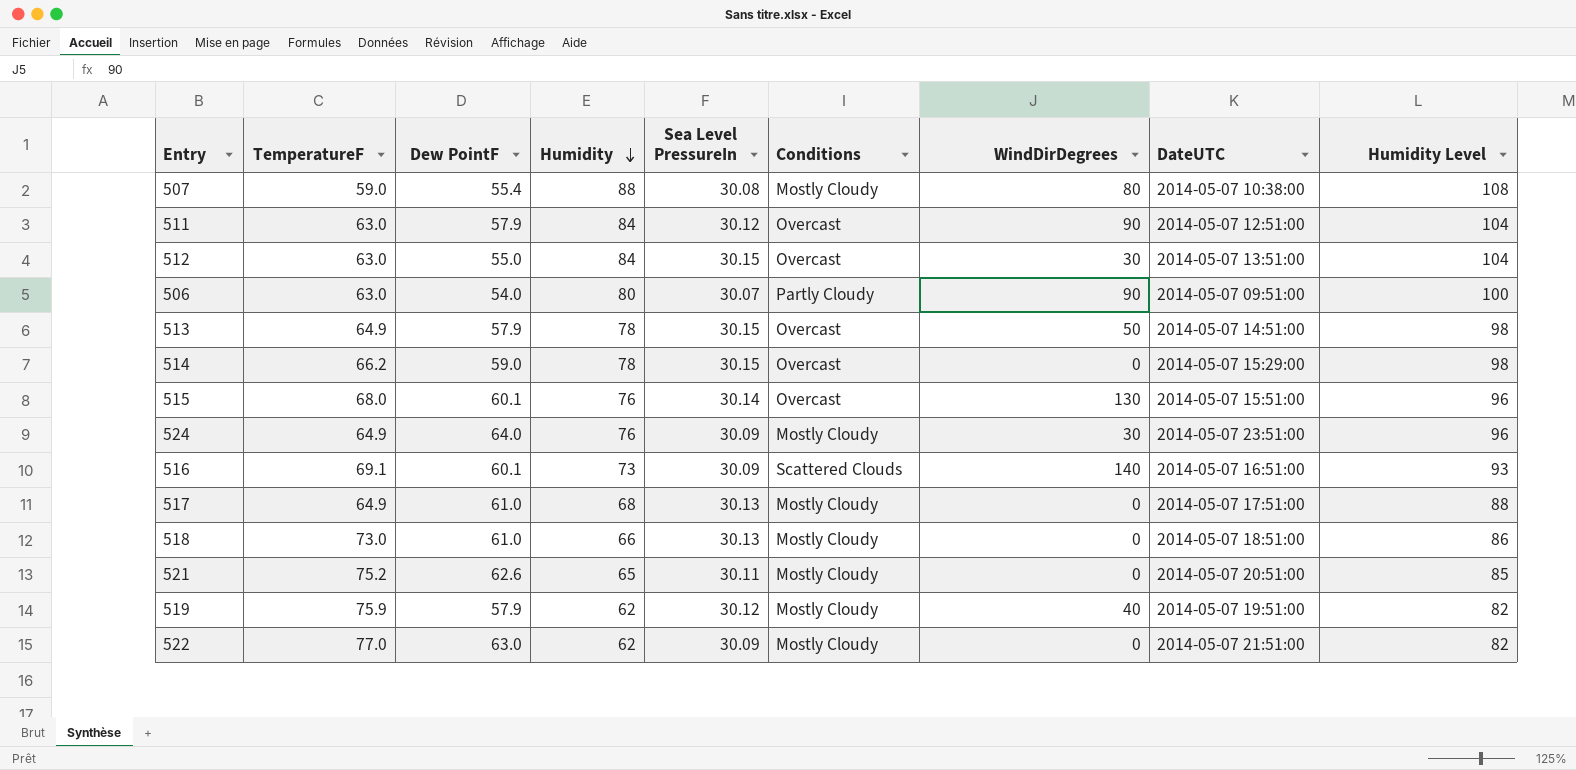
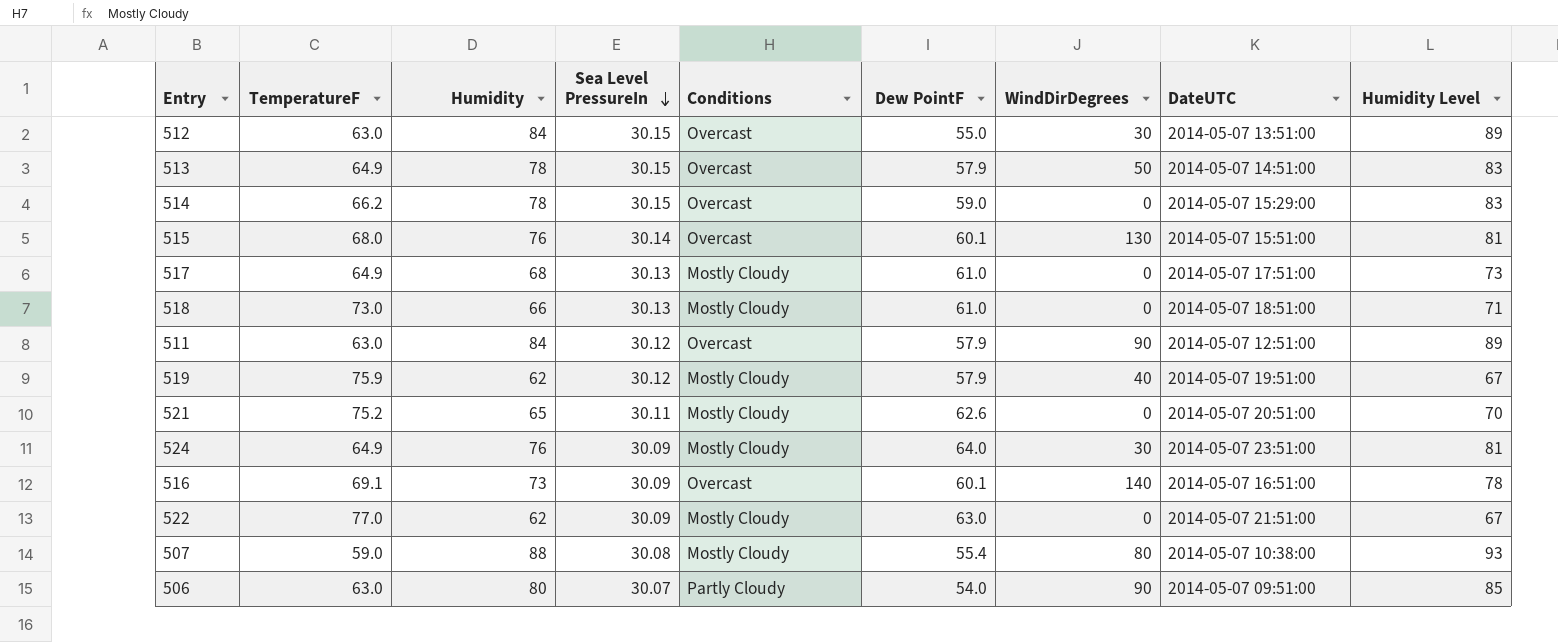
row order: Humidity descending -> Sea Level PressureIn descending
column Dew PointF | position: 3 -> 6
column Humidity Level | formula: [Humidity] + 20 -> [Humidity] + 5
516 | Conditions: Scattered Clouds -> Overcast

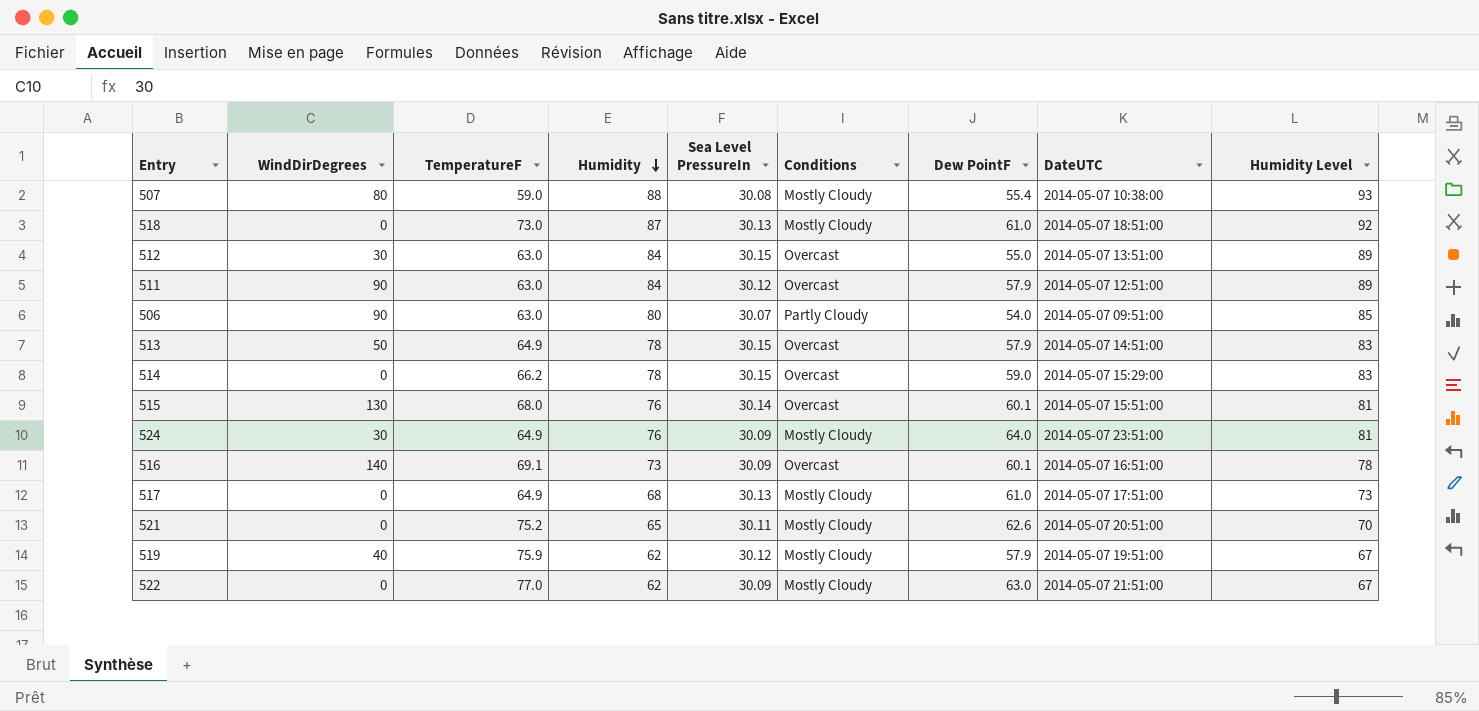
row order: Sea Level PressureIn descending -> Humidity descending
column WindDirDegrees | position: 7 -> 2
518 | Humidity: 66 -> 87
518 | Humidity Level: 71 -> 92

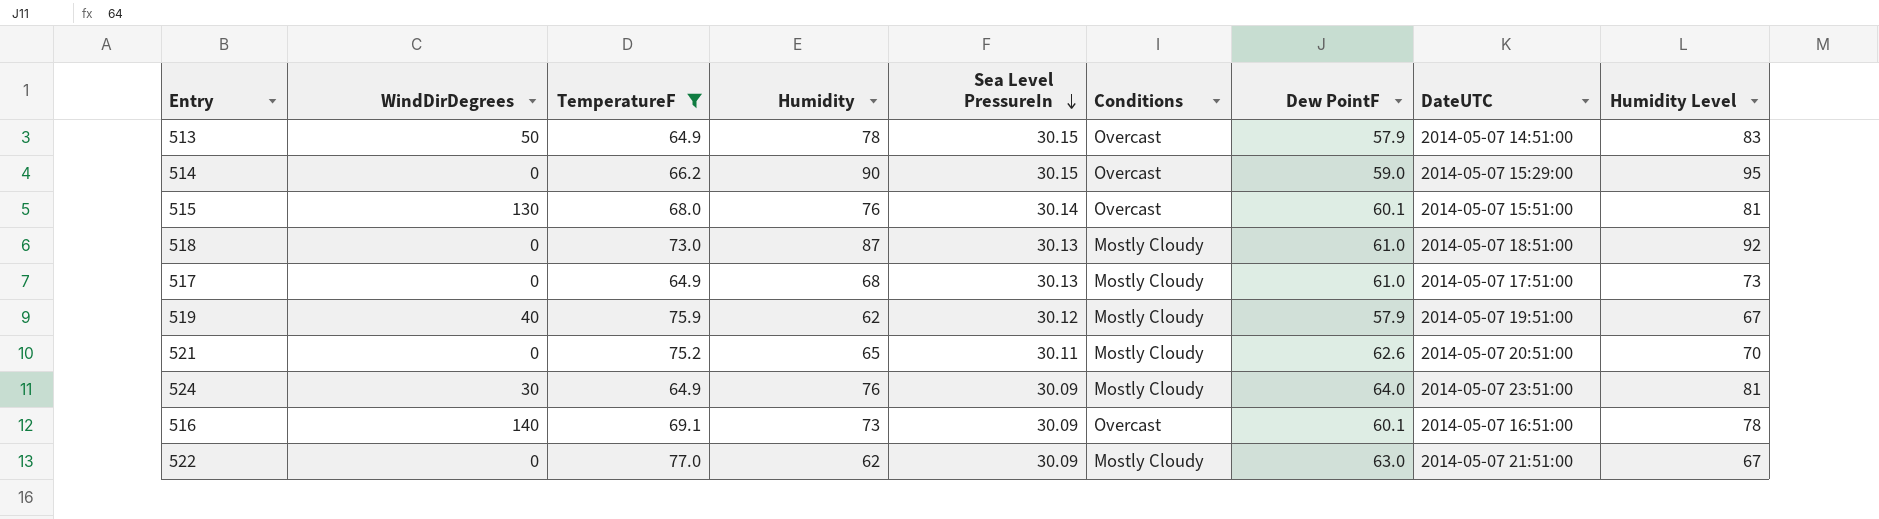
filter: none -> TemperatureF >= 64.9
row order: Humidity descending -> Sea Level PressureIn descending
514 | Humidity: 78 -> 90
514 | Humidity Level: 83 -> 95

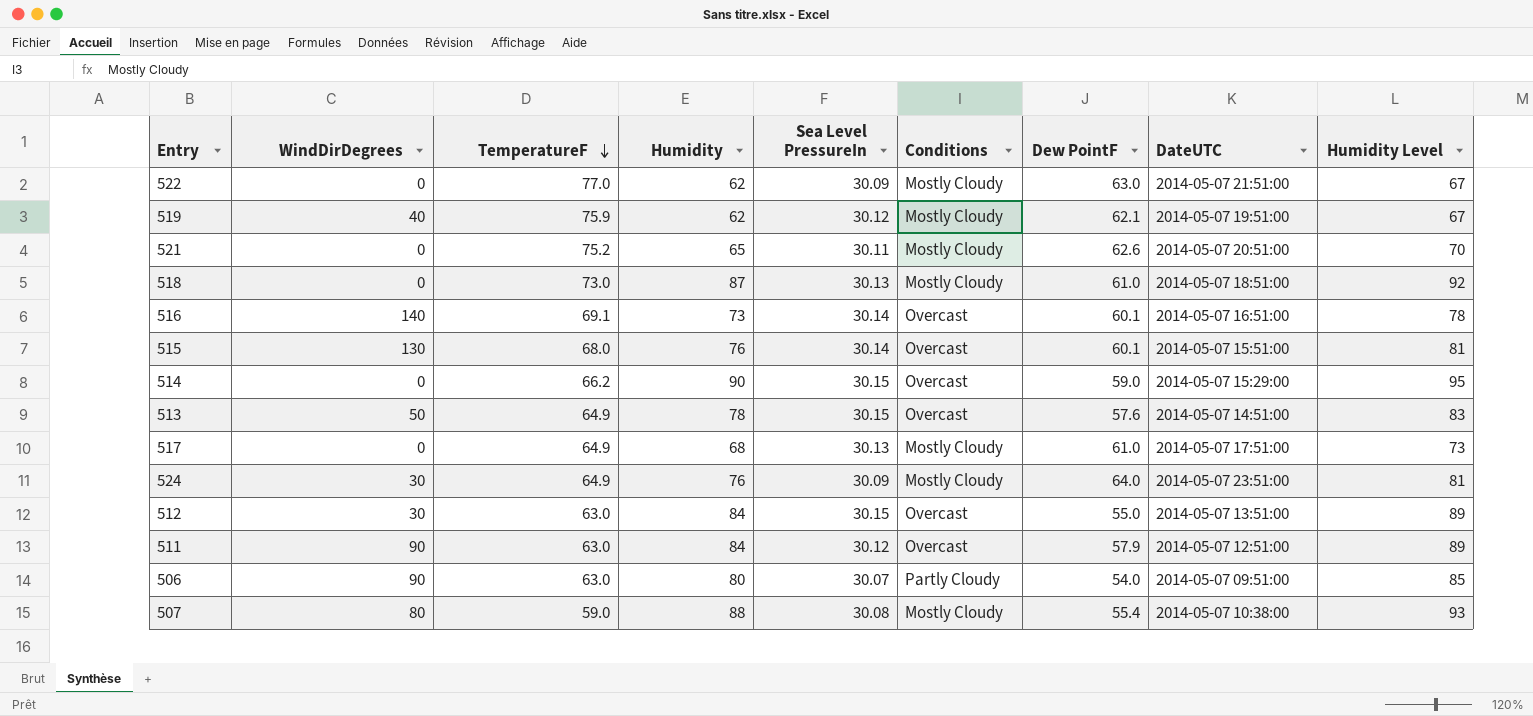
filter: TemperatureF >= 64.9 -> none
row order: Sea Level PressureIn descending -> TemperatureF descending
519 | Dew PointF: 57.9 -> 62.1
516 | Sea Level PressureIn: 30.09 -> 30.14
513 | Dew PointF: 57.9 -> 57.6

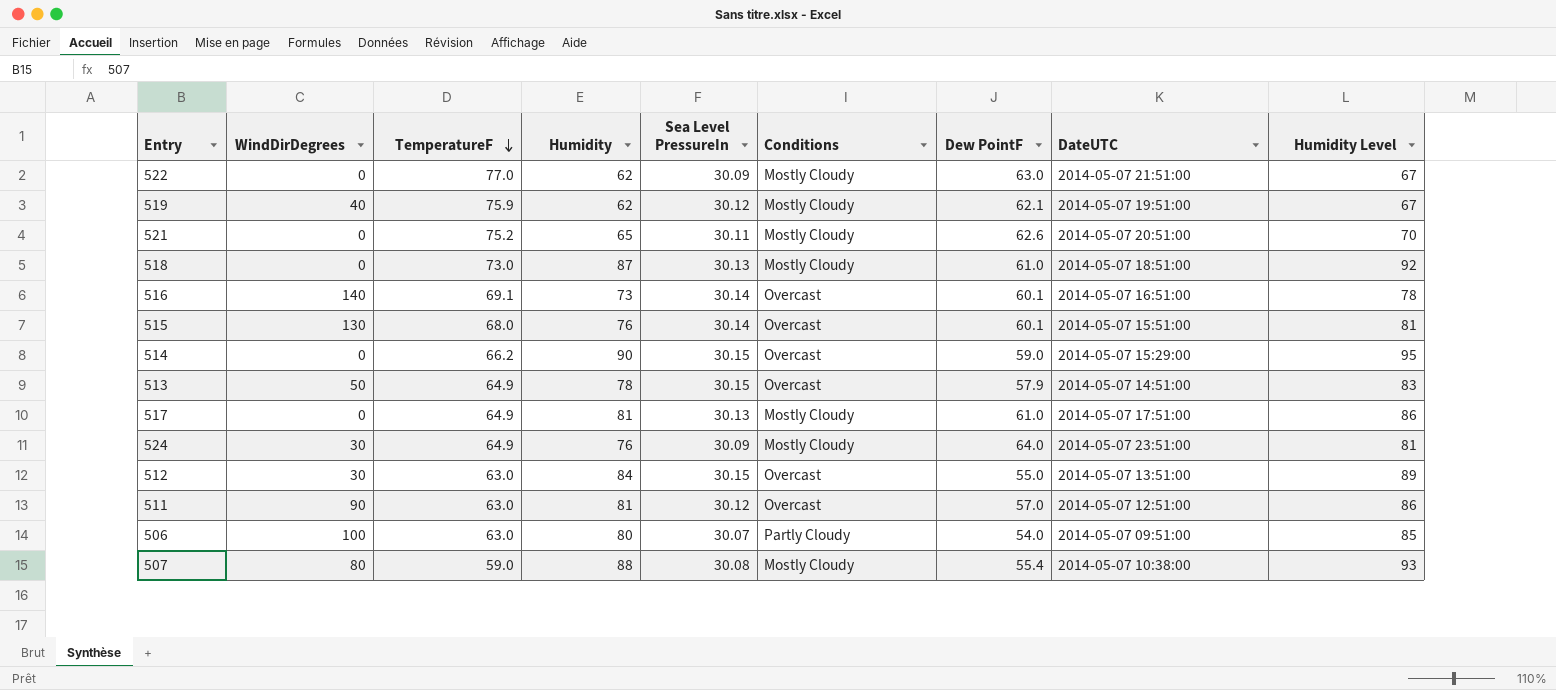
513 | Dew PointF: 57.6 -> 57.9
517 | Humidity: 68 -> 81
517 | Humidity Level: 73 -> 86
511 | Humidity: 84 -> 81
511 | Dew PointF: 57.9 -> 57.0
511 | Humidity Level: 89 -> 86
506 | WindDirDegrees: 90 -> 100

